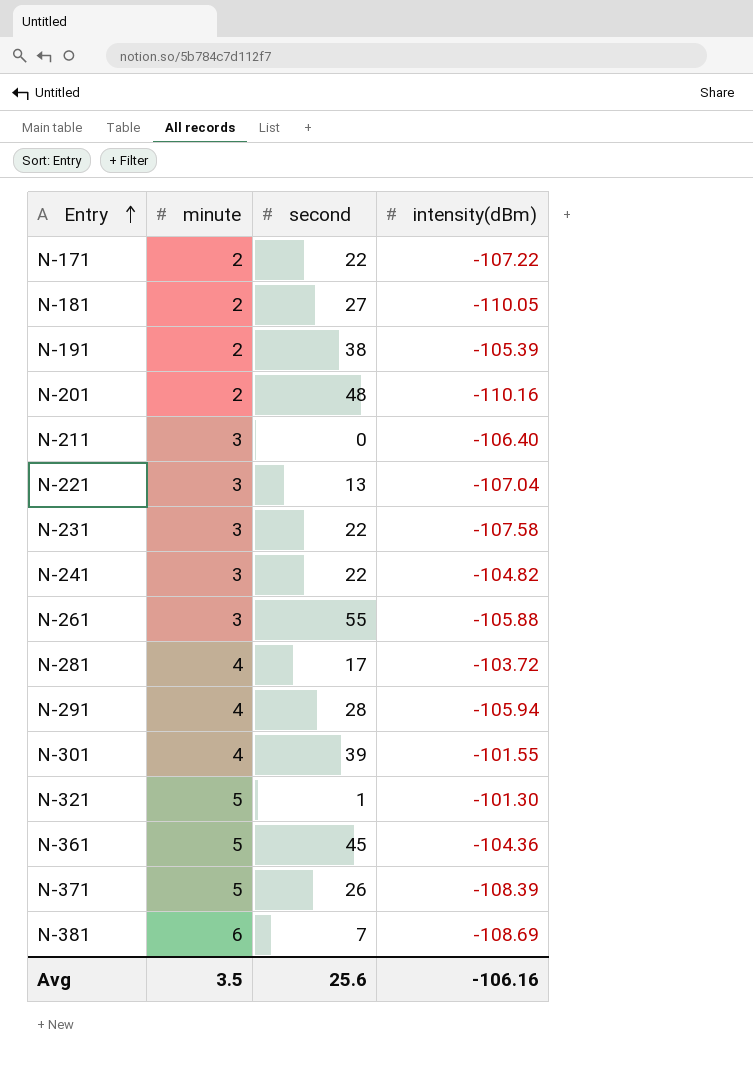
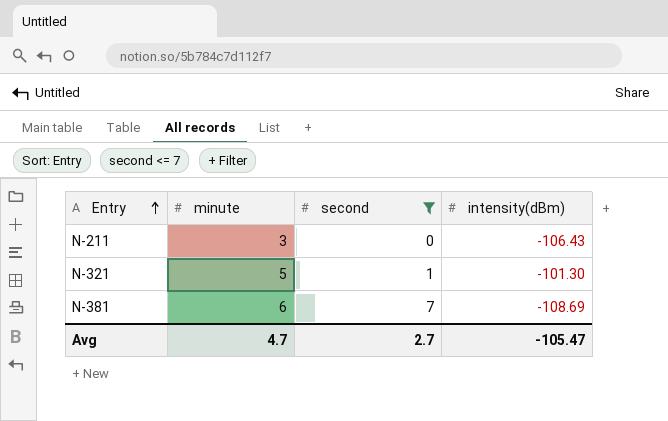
filter: none -> second <= 7
N-211 | intensity(dBm): -106.40 -> -106.43
Avg | minute: 3.5 -> 4.7
Avg | second: 25.6 -> 2.7
Avg | intensity(dBm): -106.16 -> -105.47

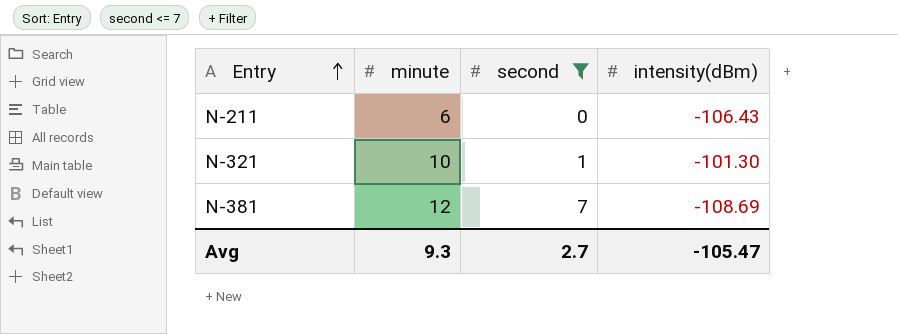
N-211 | minute: 3 -> 6
N-321 | minute: 5 -> 10
N-381 | minute: 6 -> 12
Avg | minute: 4.7 -> 9.3

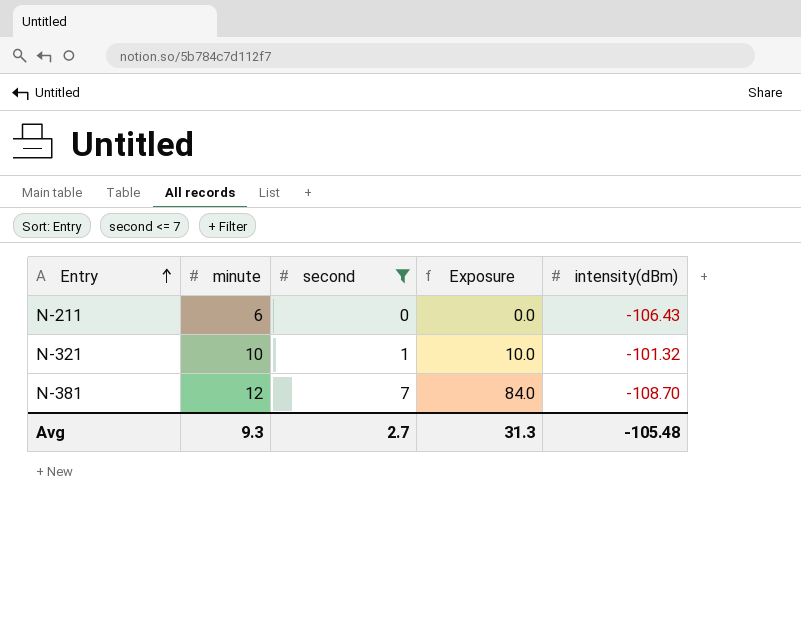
column Exposure | formula: none -> [minute] * [second]
N-321 | intensity(dBm): -101.30 -> -101.32
N-381 | intensity(dBm): -108.69 -> -108.70
Avg | intensity(dBm): -105.47 -> -105.48

